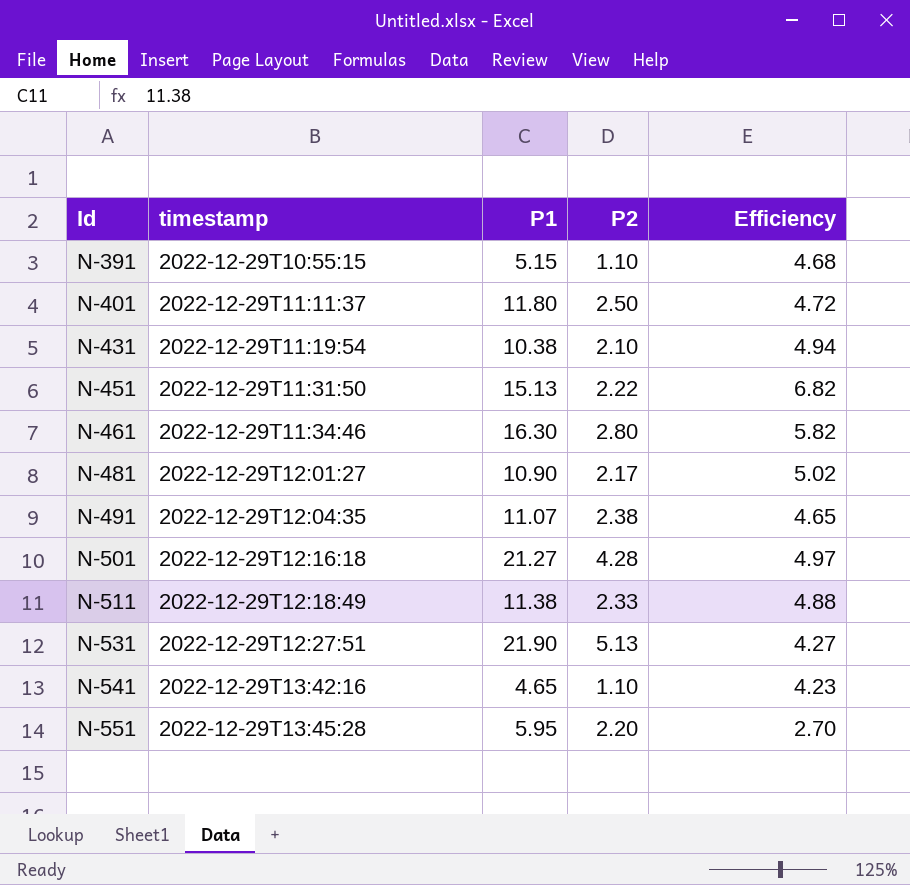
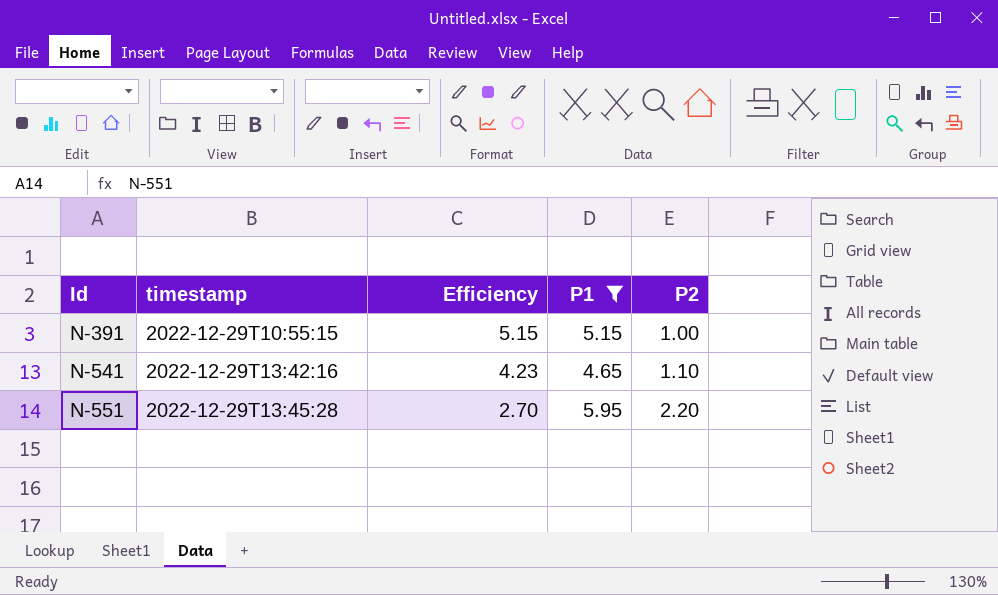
filter: none -> P1 <= 5.95
column Efficiency | position: 5 -> 3
N-391 | Efficiency: 4.68 -> 5.15
N-391 | P2: 1.10 -> 1.00

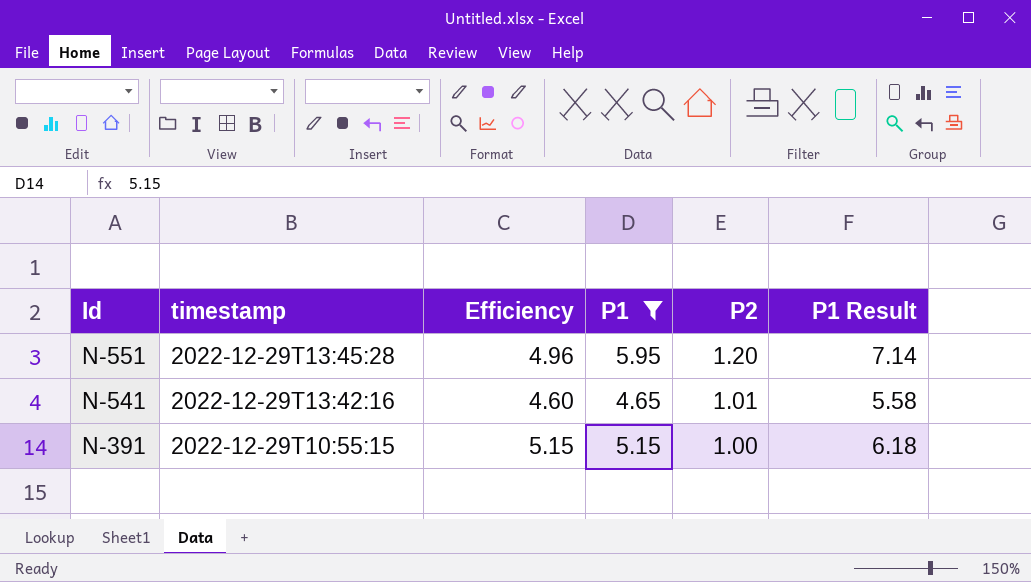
row order: Id ascending -> Id descending
column P1 Result | formula: none -> [P1] * 1.2
N-551 | Efficiency: 2.70 -> 4.96
N-551 | P2: 2.20 -> 1.20
N-541 | Efficiency: 4.23 -> 4.60
N-541 | P2: 1.10 -> 1.01

